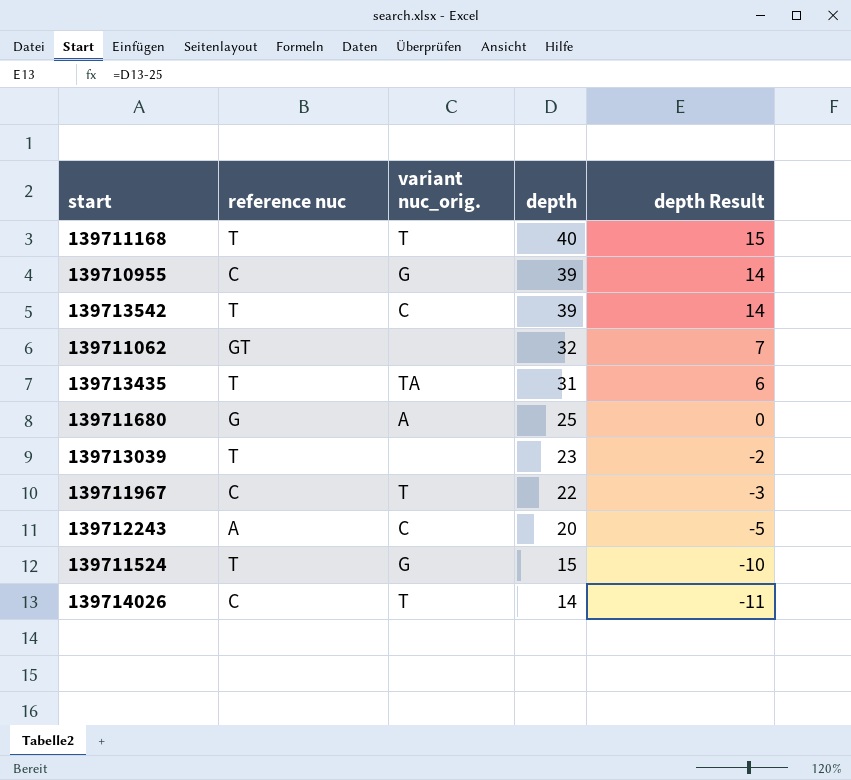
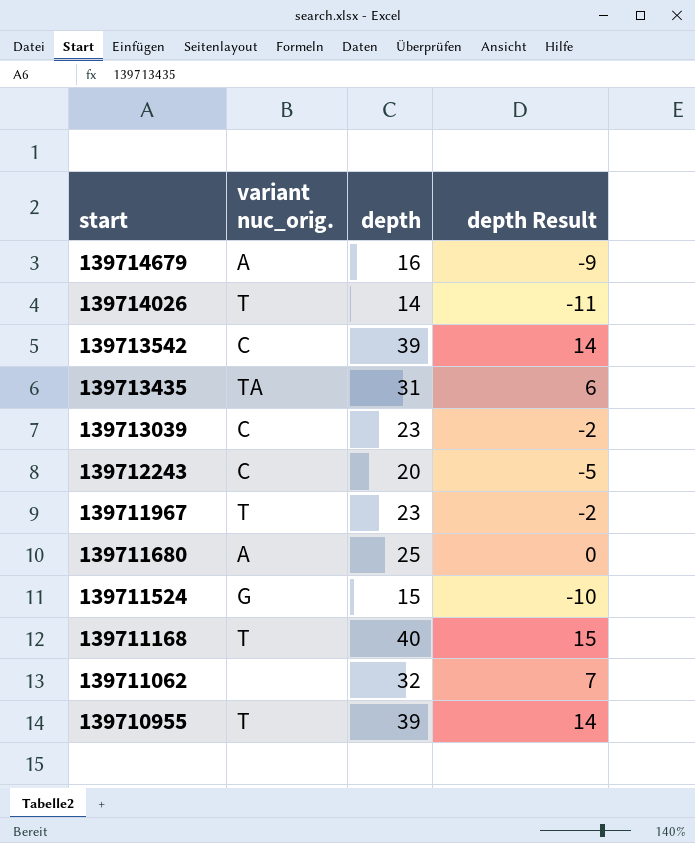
row order: depth descending -> start descending
column reference nuc | position: 2 -> none
row 139714679: none -> A | 16 | -9
139713039 | variant nuc_orig.: none -> C
139711967 | depth: 22 -> 23
139711967 | depth Result: -3 -> -2
139710955 | variant nuc_orig.: G -> T

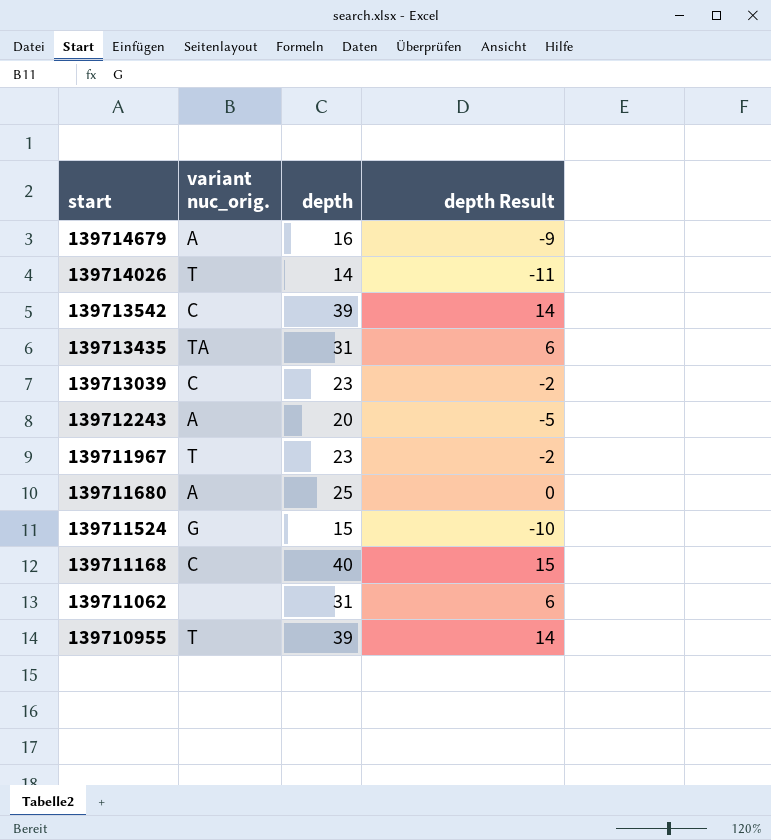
139712243 | variant nuc_orig.: C -> A
139711168 | variant nuc_orig.: T -> C
139711062 | depth: 32 -> 31
139711062 | depth Result: 7 -> 6

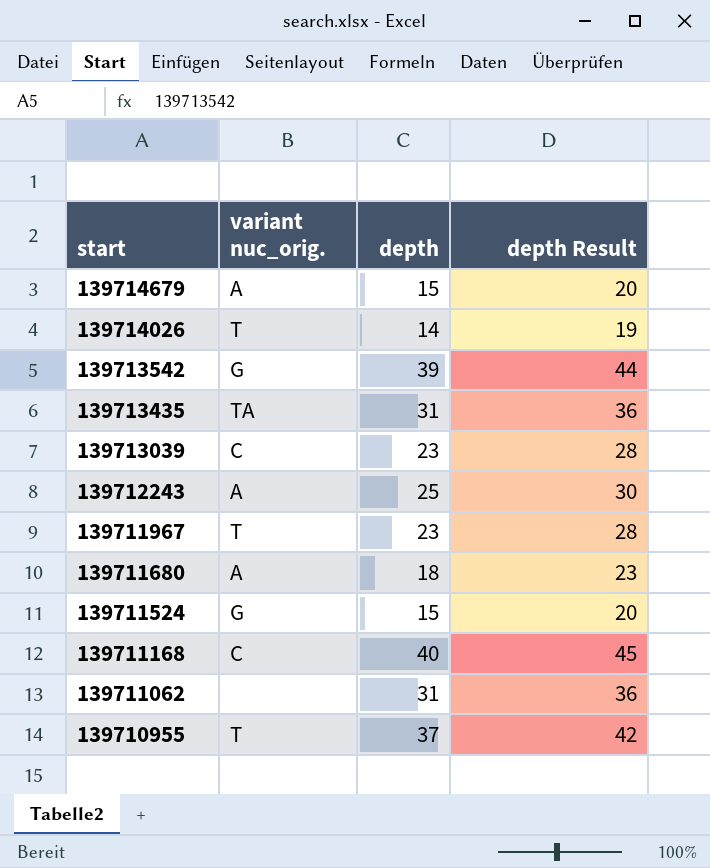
column depth Result | formula: [depth] - 25 -> [depth] + 5
139714679 | depth: 16 -> 15
139713542 | variant nuc_orig.: C -> G
139712243 | depth: 20 -> 25
139711680 | depth: 25 -> 18
139710955 | depth: 39 -> 37

